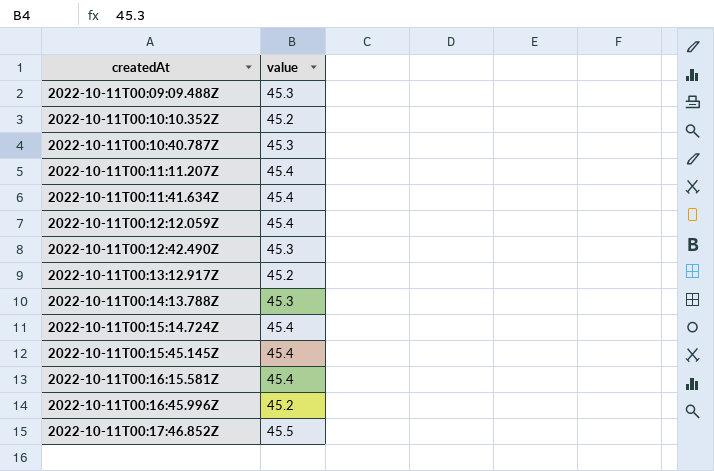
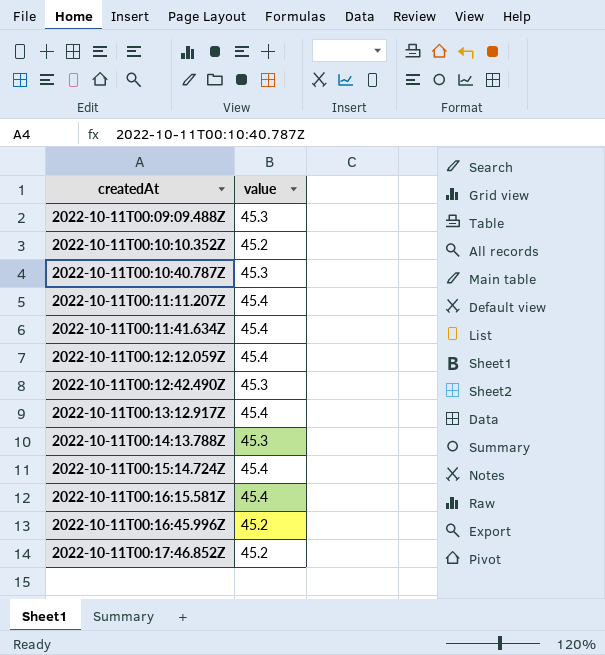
row 2022-10-11T00:15:45.145Z: 45.4 -> none
2022-10-11T00:13:12.917Z | value: 45.2 -> 45.4
2022-10-11T00:17:46.852Z | value: 45.5 -> 45.2

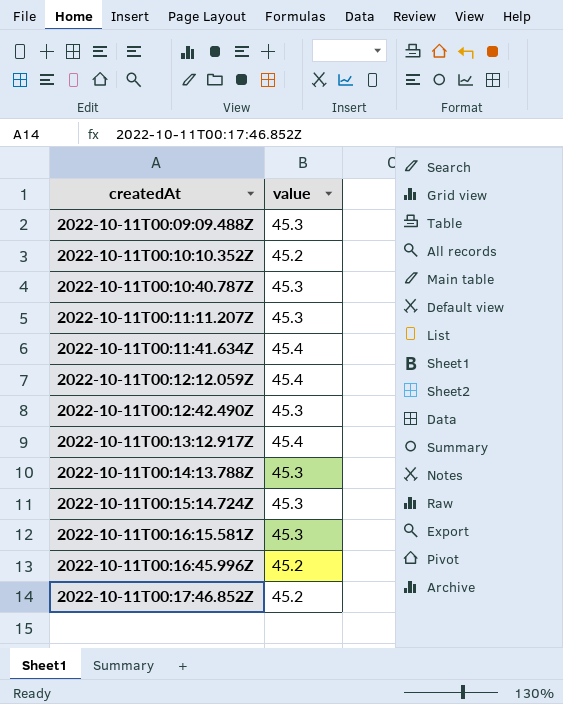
2022-10-11T00:11:11.207Z | value: 45.4 -> 45.3
2022-10-11T00:15:14.724Z | value: 45.4 -> 45.3
2022-10-11T00:16:15.581Z | value: 45.4 -> 45.3

